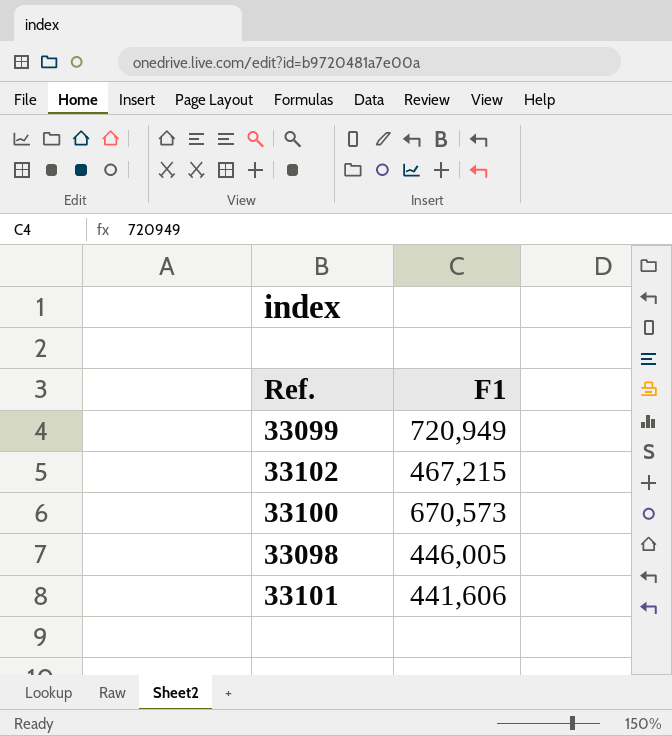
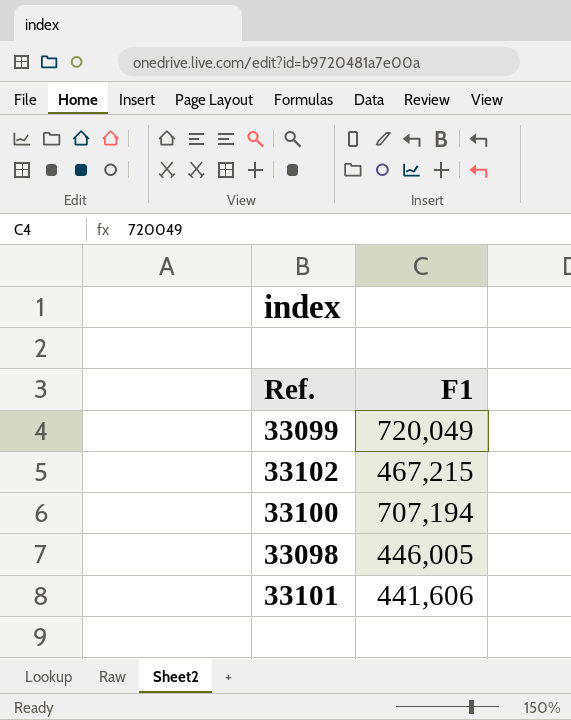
33099 | F1: 720,949 -> 720,049
33100 | F1: 670,573 -> 707,194

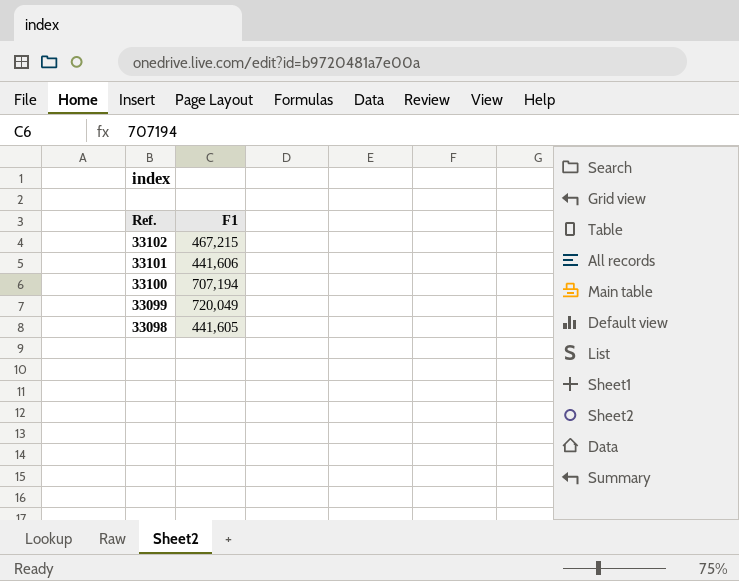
row order: none -> Ref. descending
33098 | F1: 446,005 -> 441,605

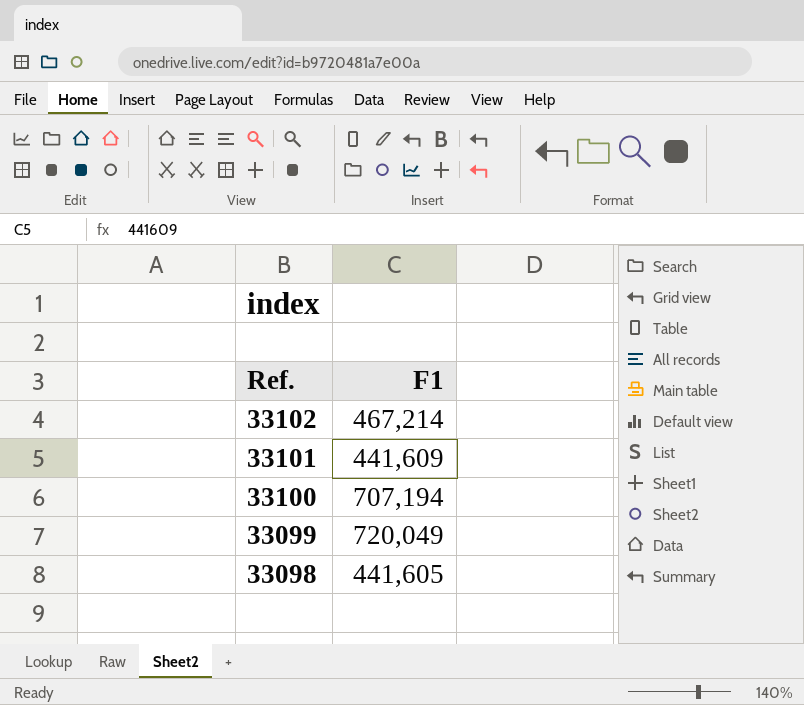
33102 | F1: 467,215 -> 467,214
33101 | F1: 441,606 -> 441,609

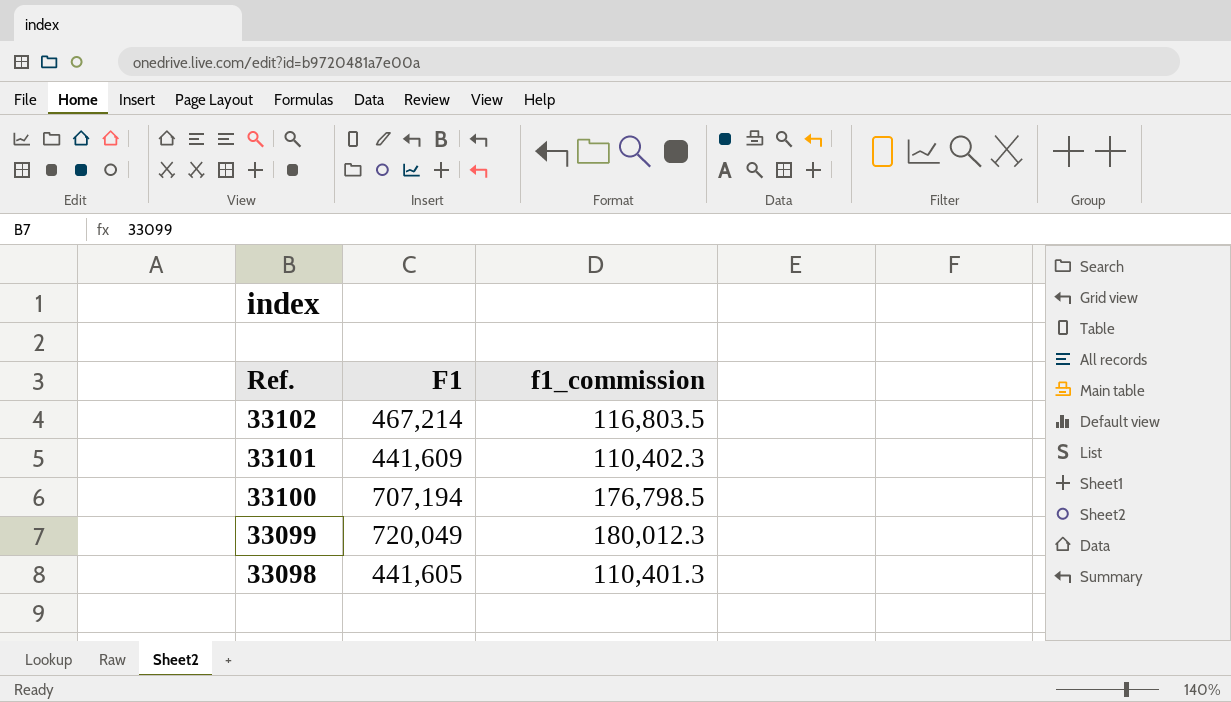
column f1_commission | formula: none -> [F1] * 0.25

